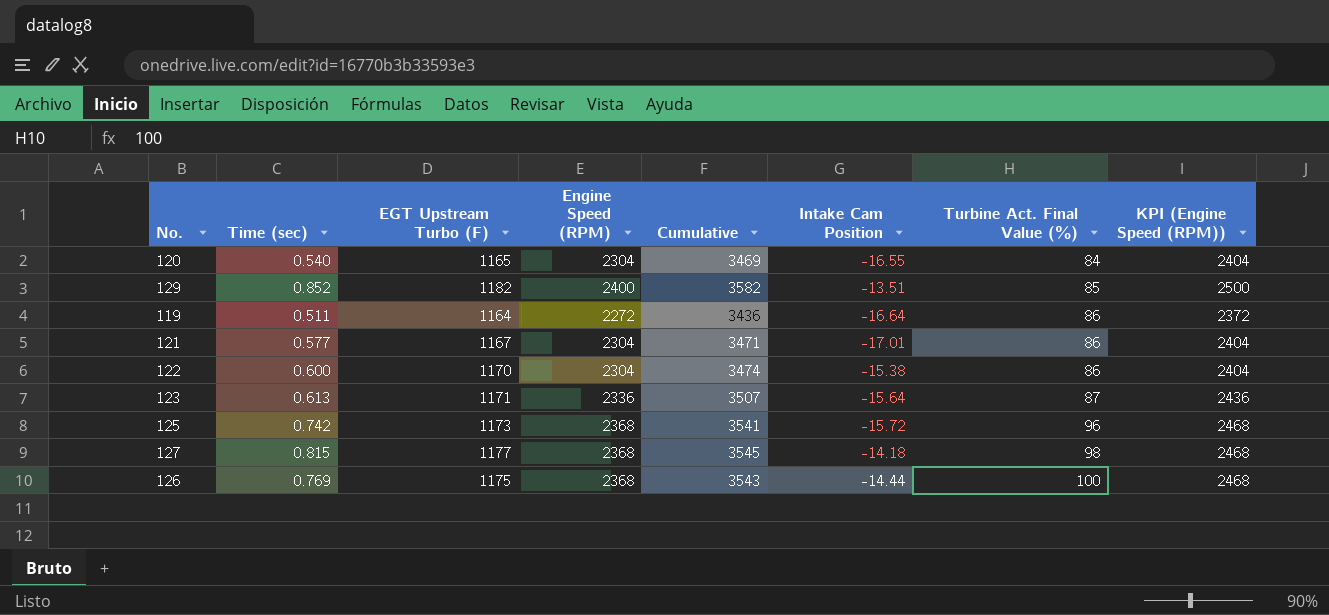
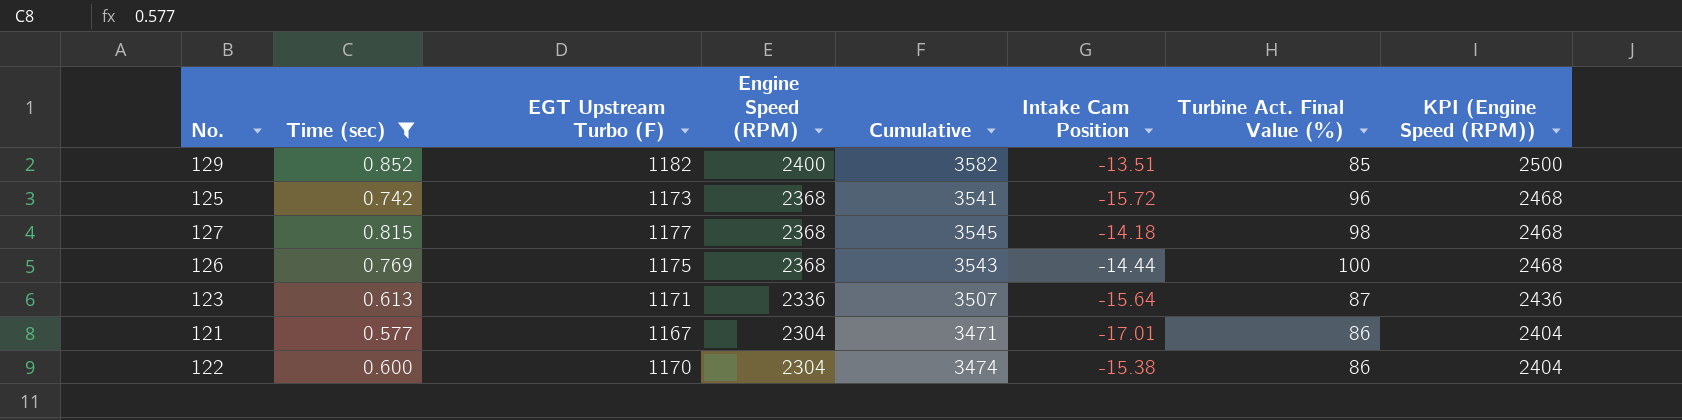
filter: none -> Time (sec) >= 0.577
row order: Turbine Act. Final Value (%) ascending -> Engine Speed (RPM) descending

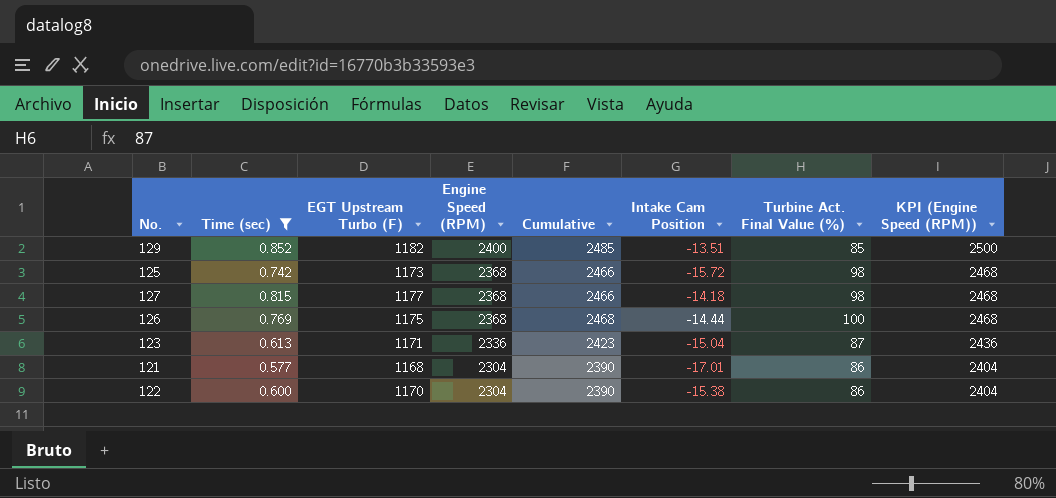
column Cumulative | formula: [EGT Upstream Turbo (F)] + [Engine Speed (RPM)] -> [Engine Speed (RPM)] + [Turbine Act. Final Value (%)]
125 | Turbine Act. Final Value (%): 96 -> 98
123 | Intake Cam Position: -15.64 -> -15.04
121 | EGT Upstream Turbo (F): 1167 -> 1168

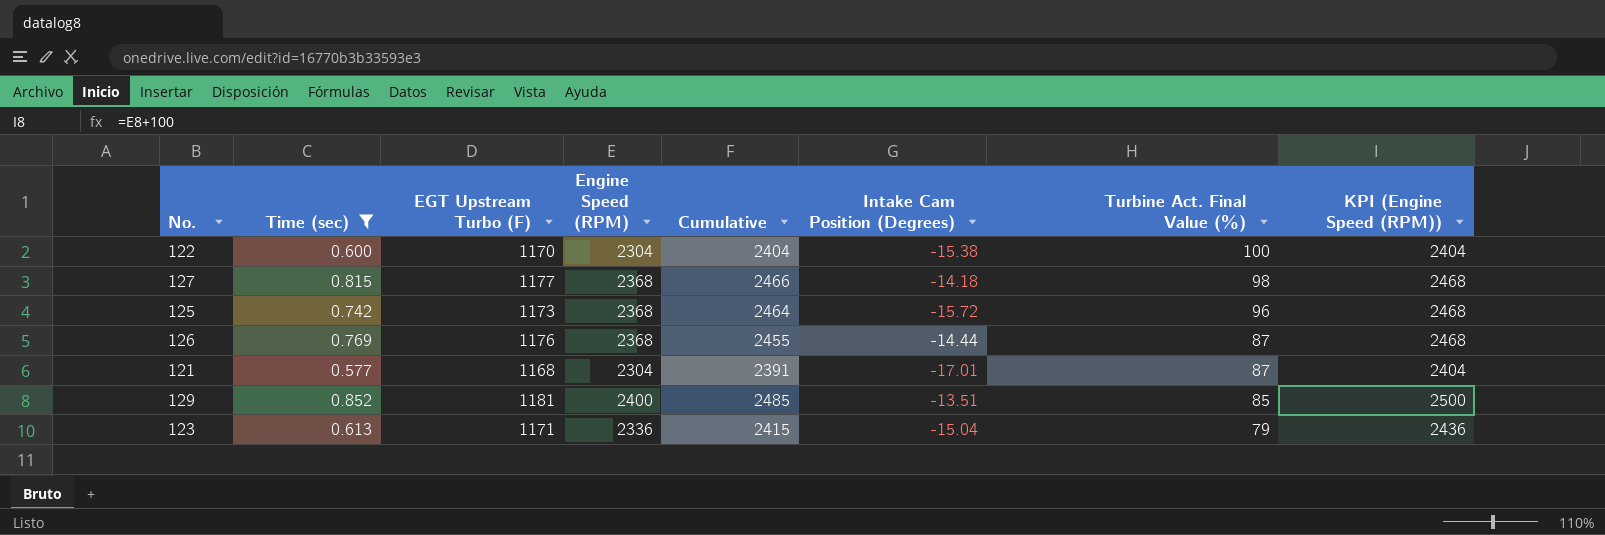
row order: Engine Speed (RPM) descending -> Turbine Act. Final Value (%) descending
column name: Intake Cam Position -> Intake Cam Position (Degrees)
122 | Cumulative: 2390 -> 2404
122 | Turbine Act. Final Value (%): 86 -> 100
125 | Cumulative: 2466 -> 2464
125 | Turbine Act. Final Value (%): 98 -> 96
126 | EGT Upstream Turbo (F): 1175 -> 1176
126 | Cumulative: 2468 -> 2455
126 | Turbine Act. Final Value (%): 100 -> 87
121 | Cumulative: 2390 -> 2391
121 | Turbine Act. Final Value (%): 86 -> 87
129 | EGT Upstream Turbo (F): 1182 -> 1181
123 | Cumulative: 2423 -> 2415
123 | Turbine Act. Final Value (%): 87 -> 79

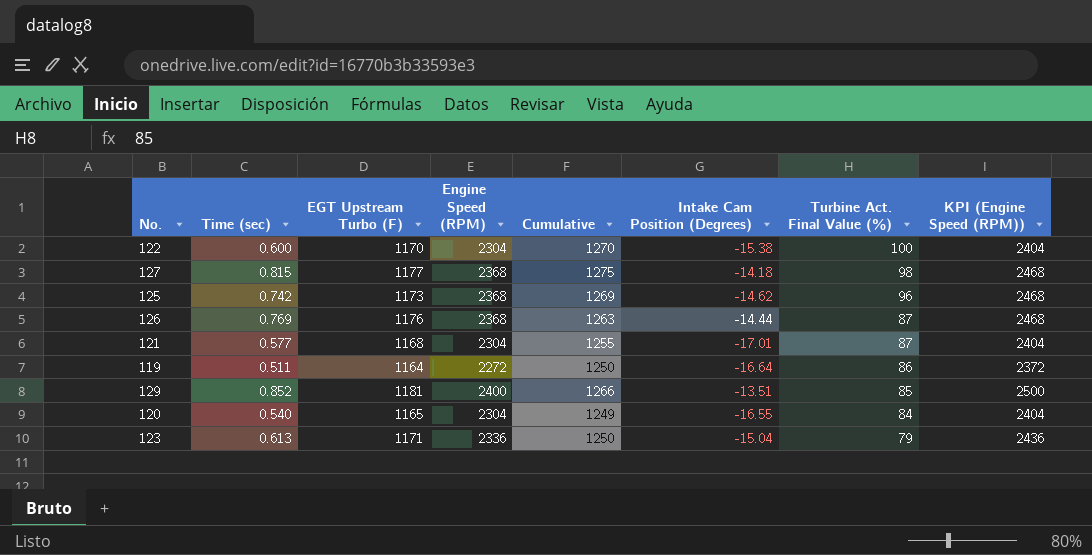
filter: Time (sec) >= 0.577 -> none
column Cumulative | formula: [Engine Speed (RPM)] + [Turbine Act. Final Value (%)] -> [EGT Upstream Turbo (F)] + [Turbine Act. Final Value (%)]
125 | Intake Cam Position (Degrees): -15.72 -> -14.62

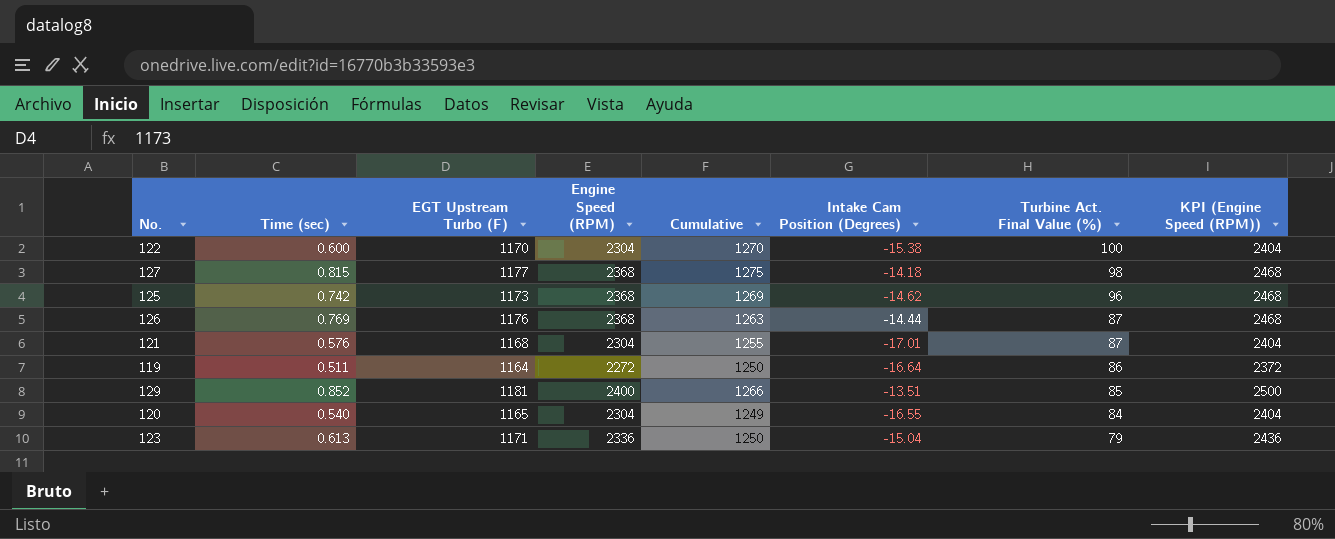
121 | Time (sec): 0.577 -> 0.576

